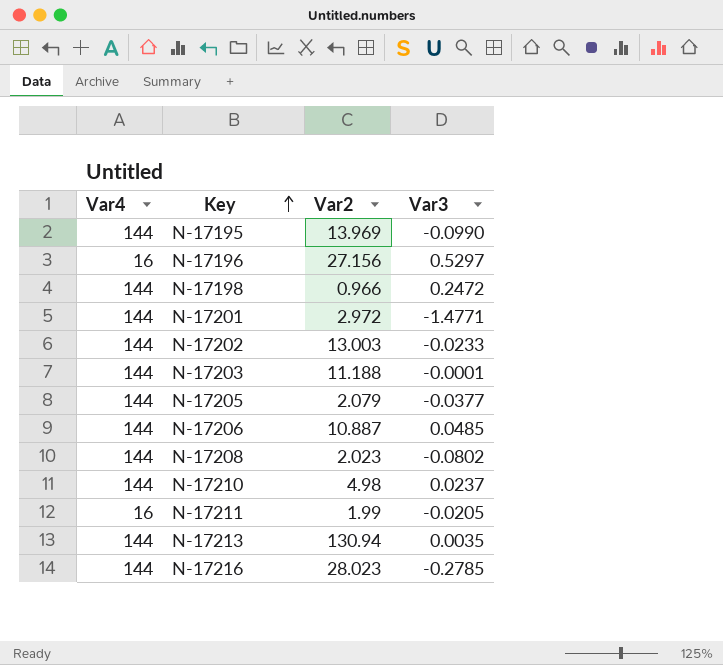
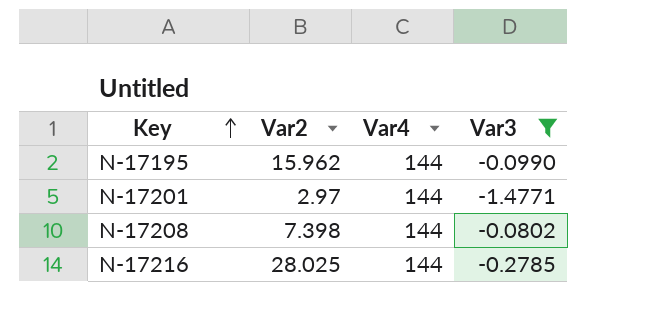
filter: none -> Var3 <= -0.0802
column Var4 | position: 1 -> 3
N-17195 | Var2: 13.969 -> 15.962
N-17201 | Var2: 2.972 -> 2.97
N-17208 | Var2: 2.023 -> 7.398
N-17216 | Var2: 28.023 -> 28.025

